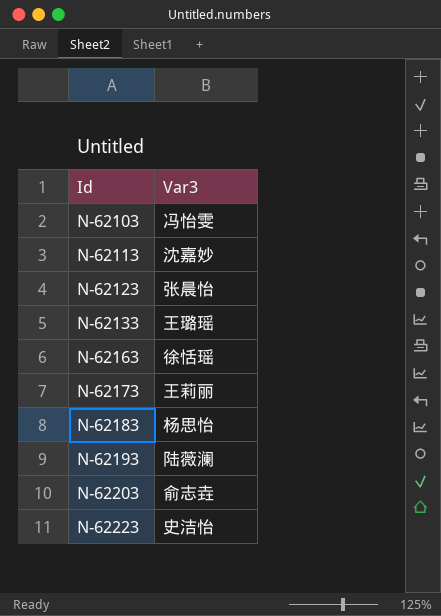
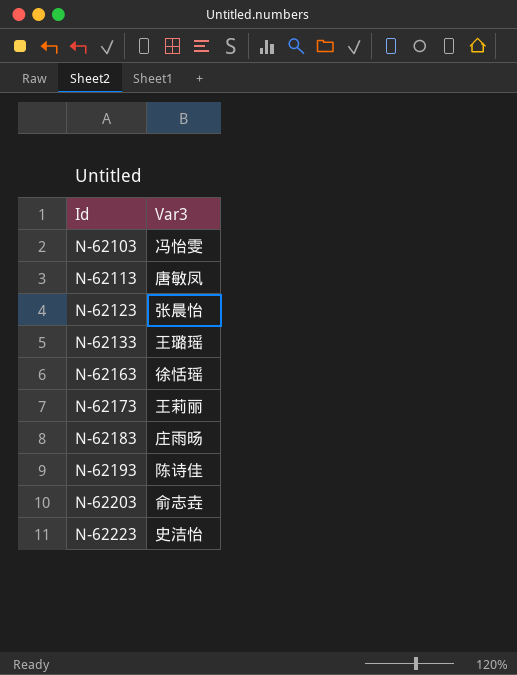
N-62113 | Var3: 沈嘉妙 -> 唐敏凤
N-62183 | Var3: 杨思怡 -> 庄雨旸
N-62193 | Var3: 陆薇澜 -> 陈诗佳

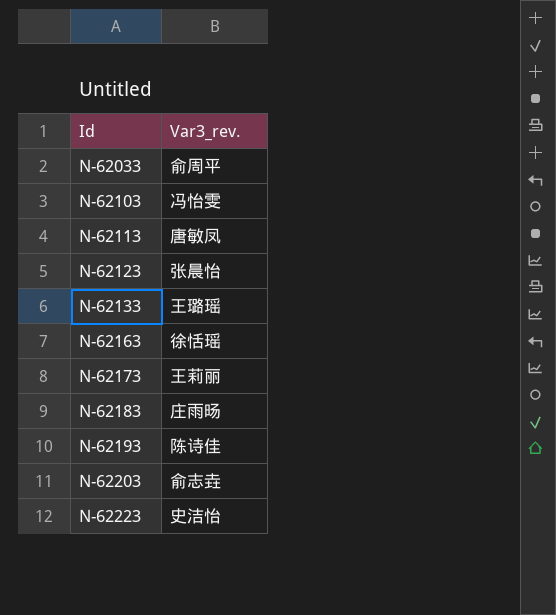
column name: Var3 -> Var3_rev.
row N-62033: none -> 俞周平

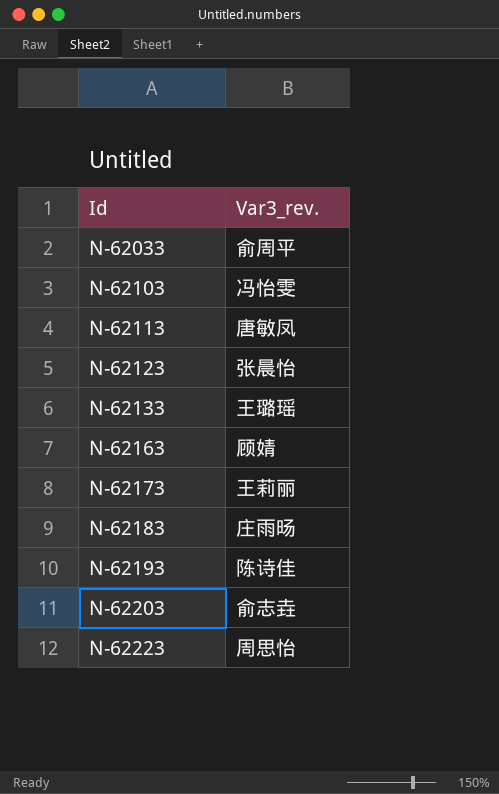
N-62163 | Var3_rev.: 徐恬瑶 -> 顾婧
N-62223 | Var3_rev.: 史洁怡 -> 周思怡

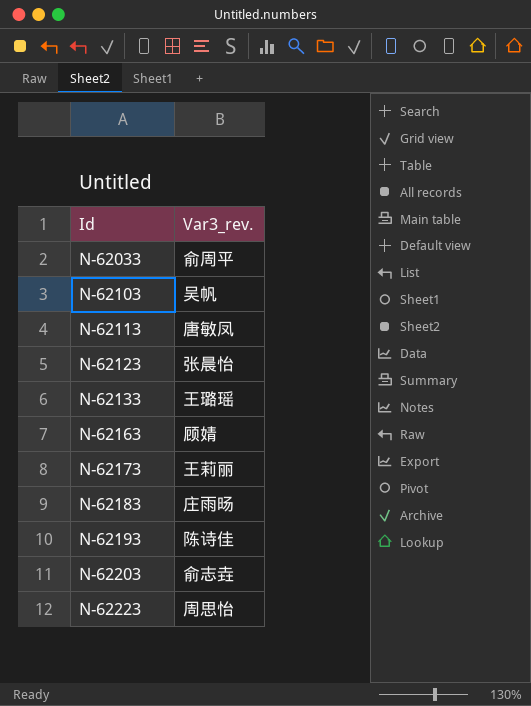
N-62103 | Var3_rev.: 冯怡雯 -> 吴帆

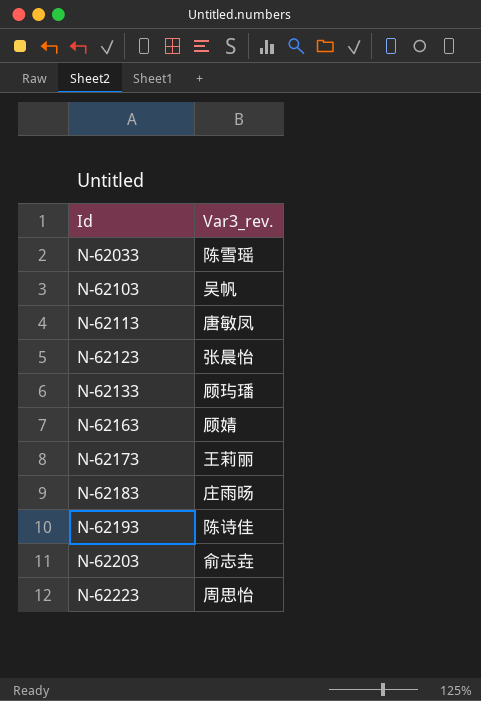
N-62033 | Var3_rev.: 俞周平 -> 陈雪瑶
N-62133 | Var3_rev.: 王璐瑶 -> 顾玙璠

